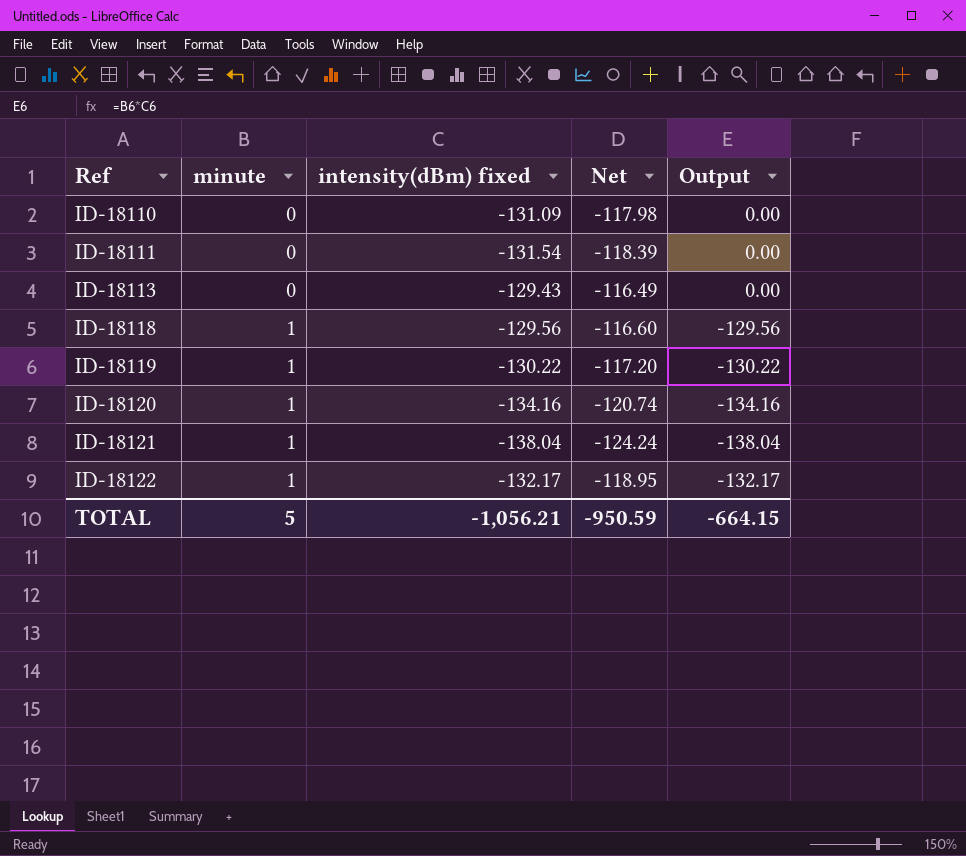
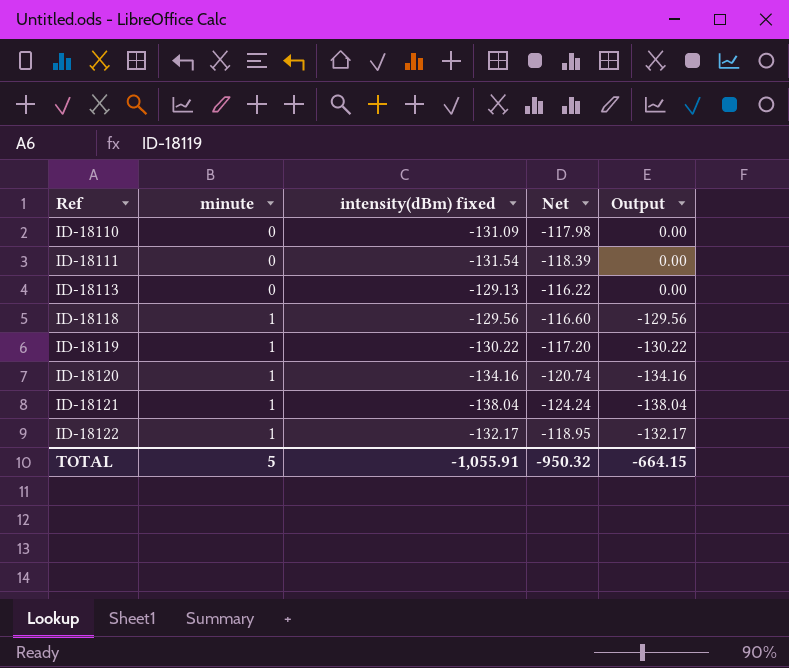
ID-18113 | intensity(dBm) fixed: -129.43 -> -129.13
ID-18113 | Net: -116.49 -> -116.22
TOTAL | intensity(dBm) fixed: -1,056.21 -> -1,055.91
TOTAL | Net: -950.59 -> -950.32

